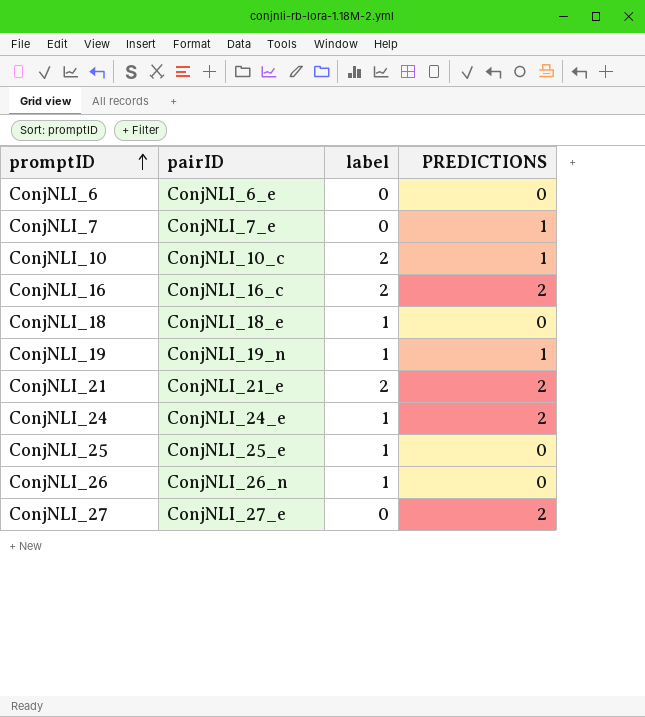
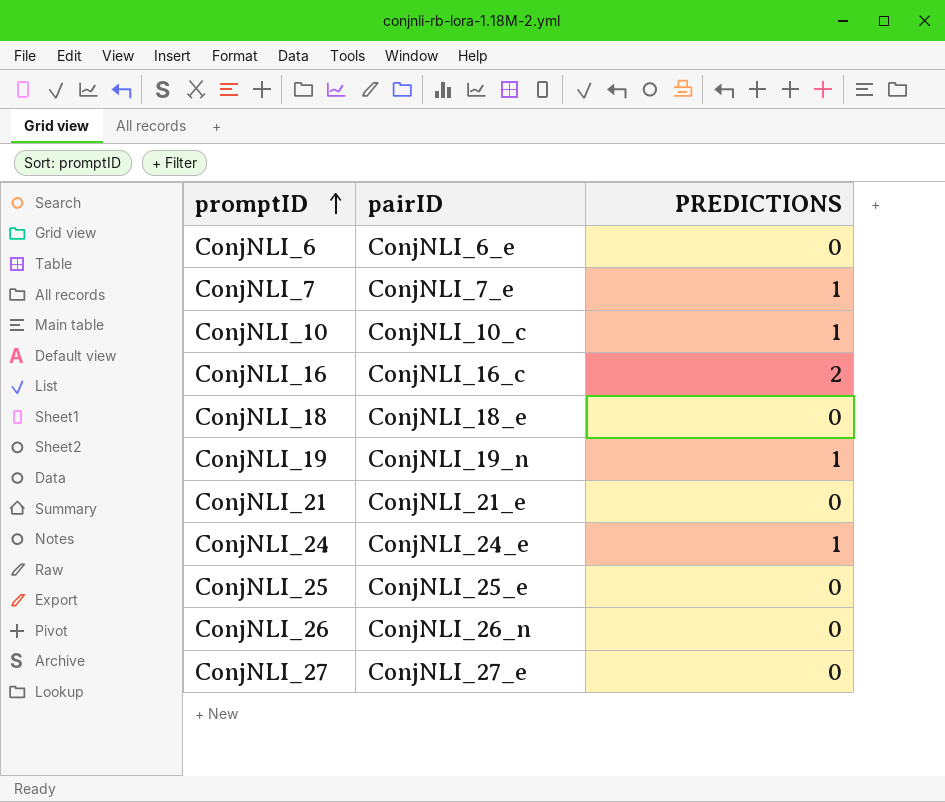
column label | position: 3 -> none
ConjNLI_21 | PREDICTIONS: 2 -> 0
ConjNLI_24 | PREDICTIONS: 2 -> 1
ConjNLI_27 | PREDICTIONS: 2 -> 0

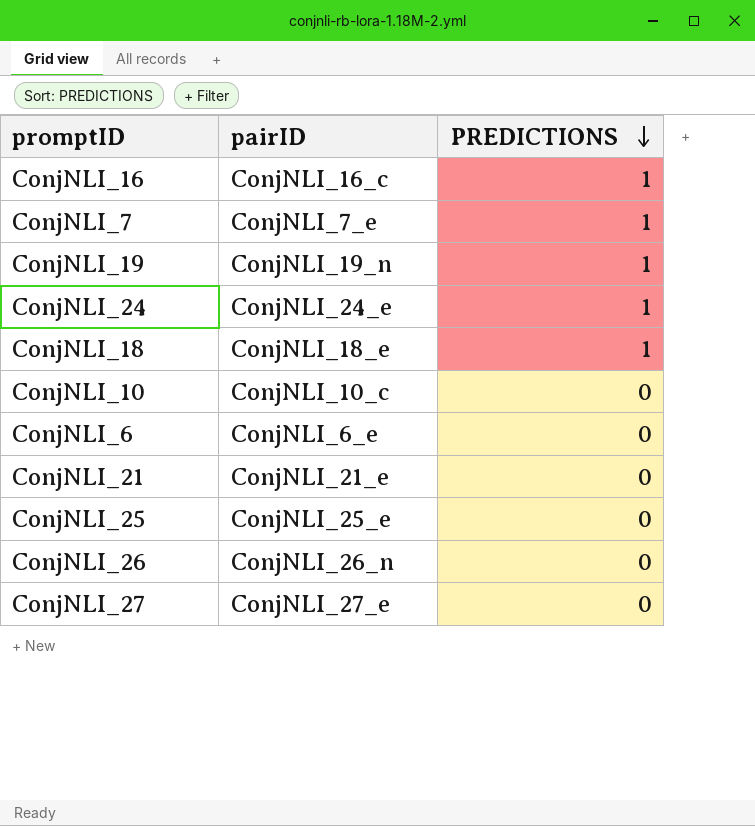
row order: promptID ascending -> PREDICTIONS descending
ConjNLI_16 | PREDICTIONS: 2 -> 1
ConjNLI_18 | PREDICTIONS: 0 -> 1
ConjNLI_10 | PREDICTIONS: 1 -> 0

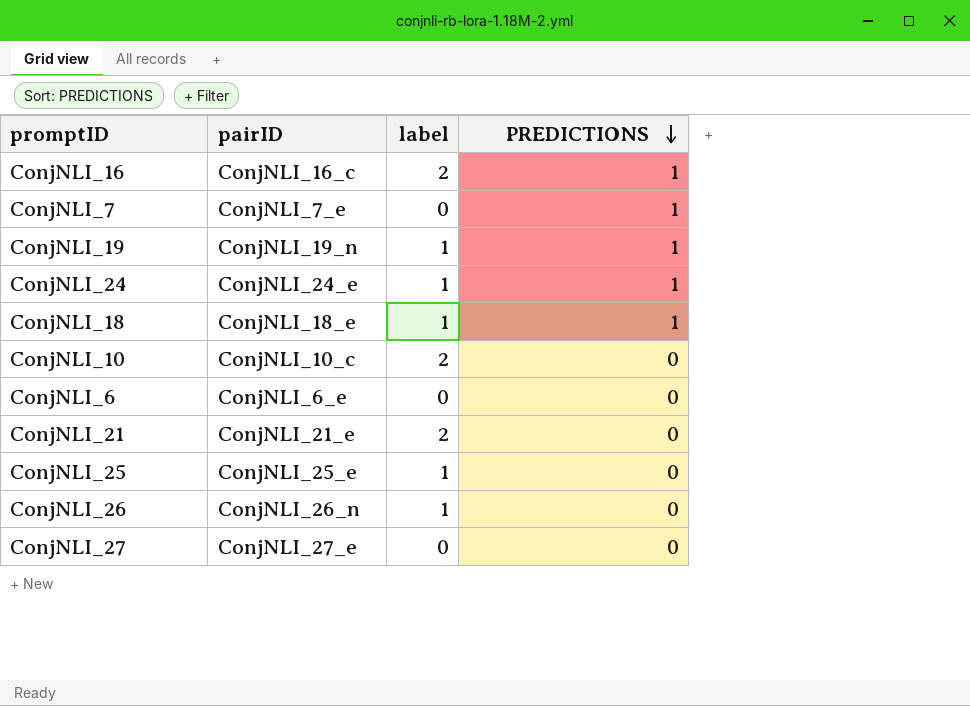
column label | position: none -> 3

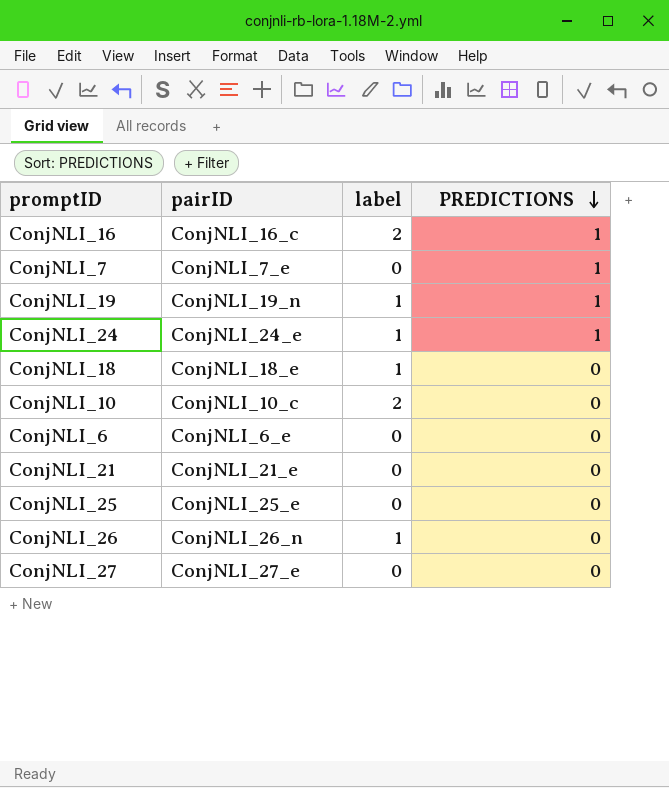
ConjNLI_18 | PREDICTIONS: 1 -> 0
ConjNLI_21 | label: 2 -> 0
ConjNLI_25 | label: 1 -> 0

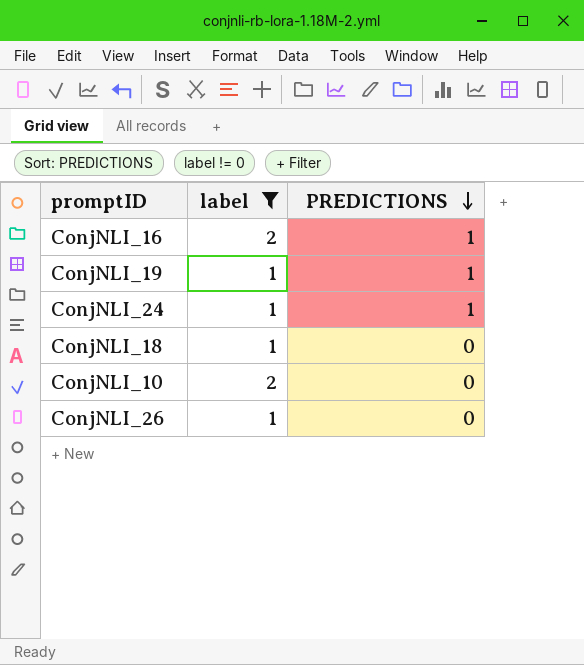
filter: none -> label != 0
column pairID | position: 2 -> none

